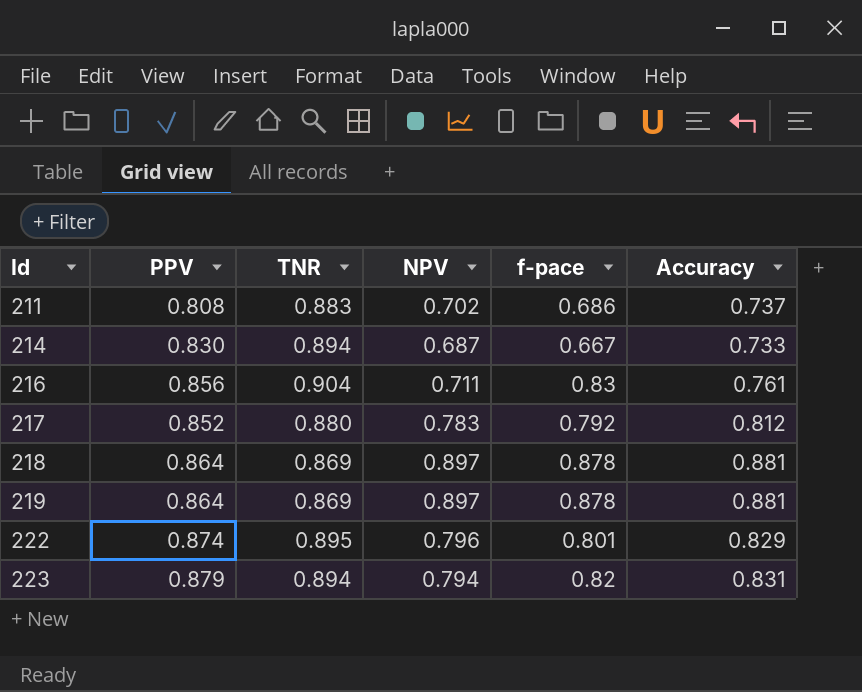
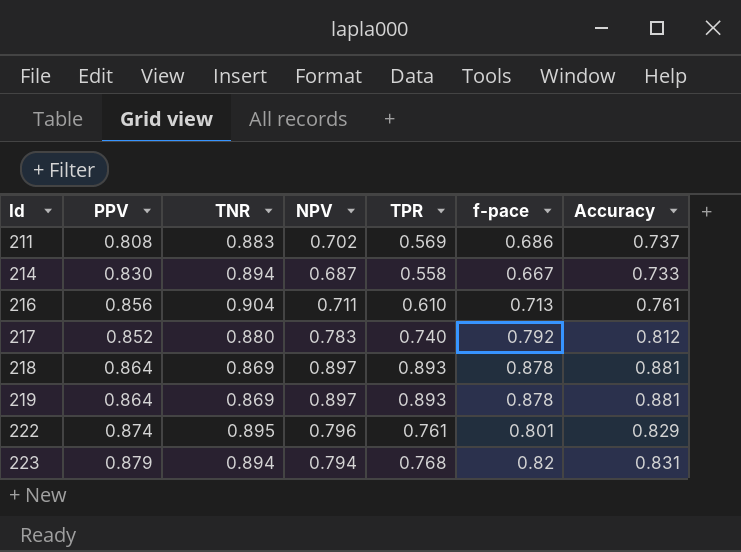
column TPR | position: none -> 5
216 | f-pace: 0.83 -> 0.713

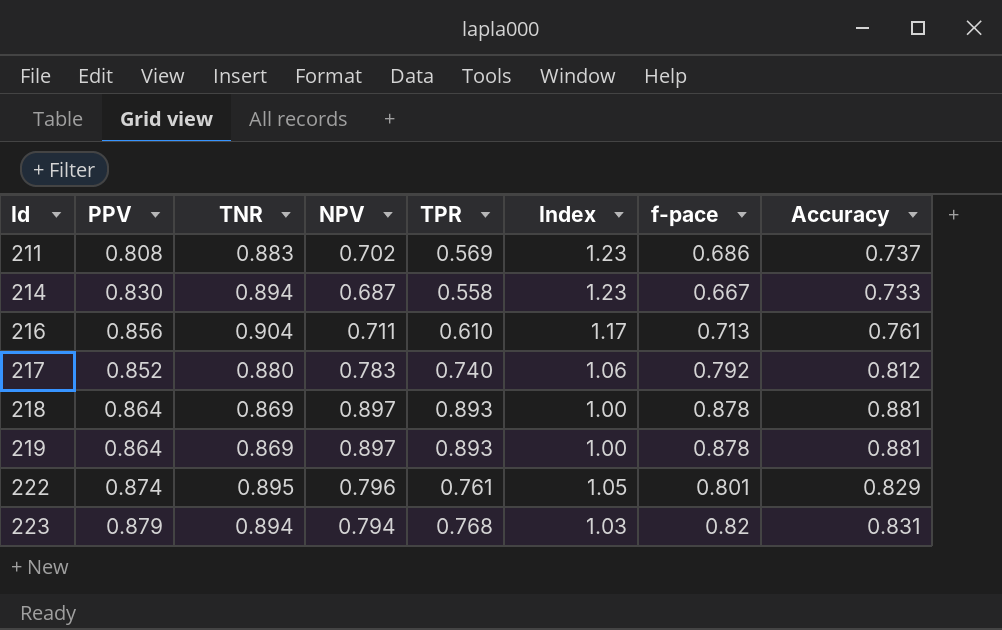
column Index | formula: none -> [NPV] / [TPR]

